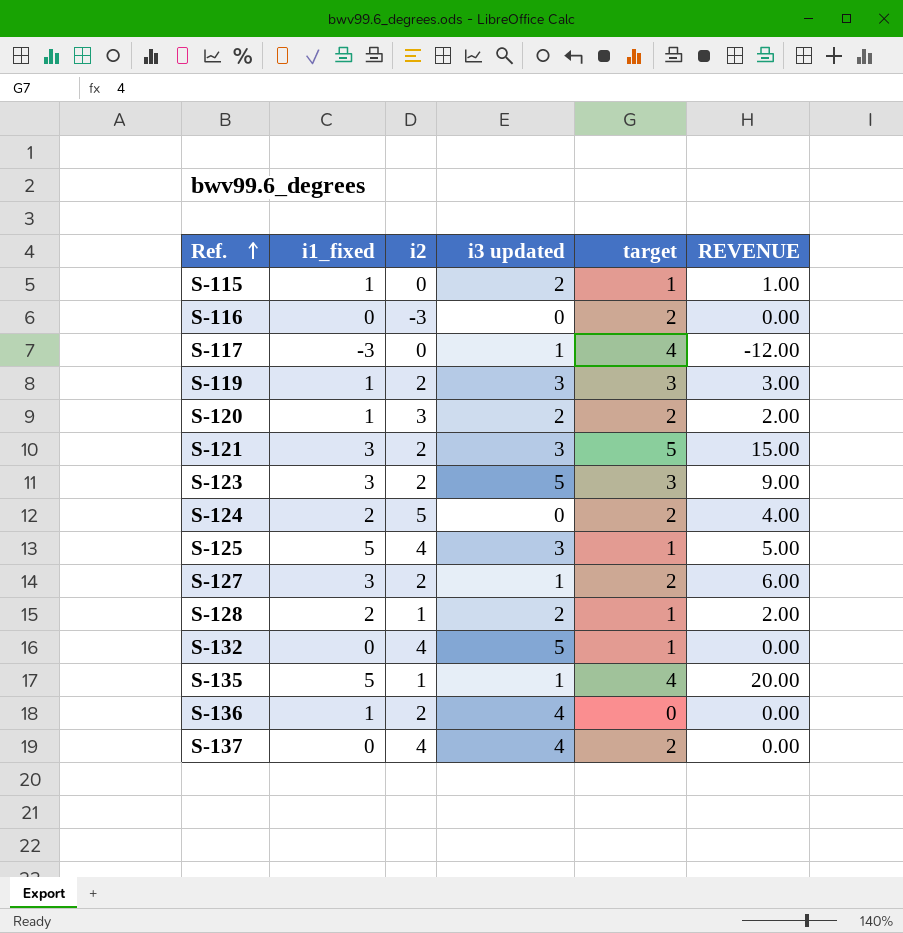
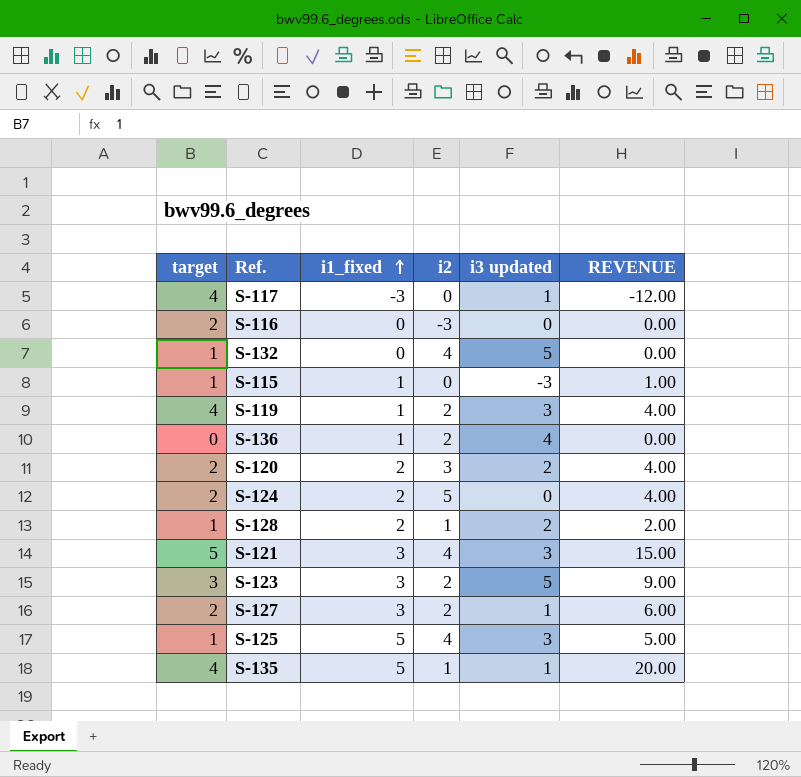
row order: Ref. ascending -> i1_fixed ascending
column target | position: 5 -> 1
row S-137: 0 | 4 | 4 | 2 | 0.00 -> none
S-115 | i3 updated: 2 -> -3
S-119 | target: 3 -> 4
S-119 | REVENUE: 3.00 -> 4.00
S-120 | i1_fixed: 1 -> 2
S-120 | REVENUE: 2.00 -> 4.00
S-121 | i2: 2 -> 4

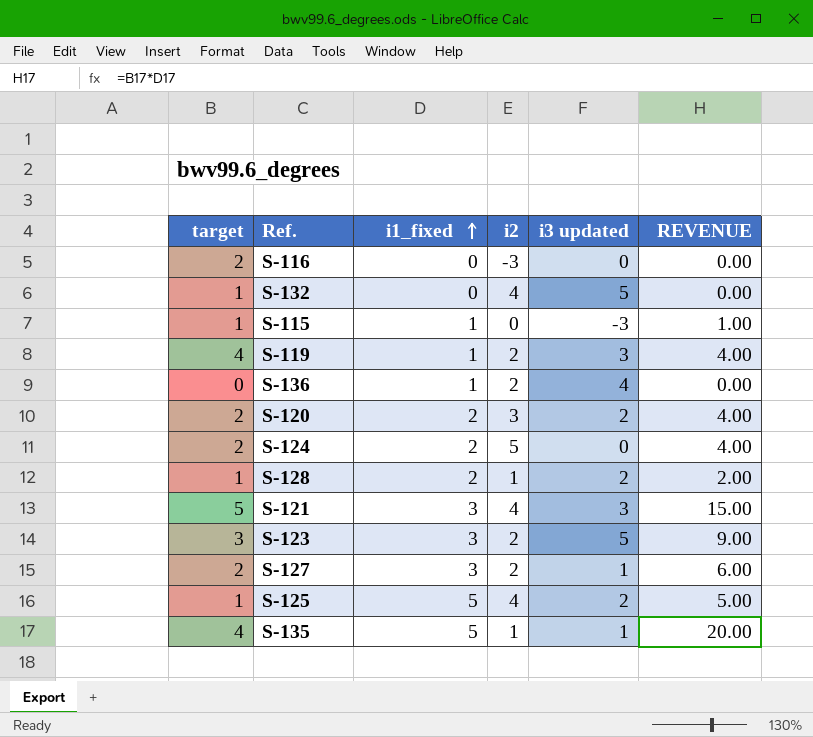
row S-117: 4 | -3 | 0 | 1 | -12.00 -> none
S-125 | i3 updated: 3 -> 2

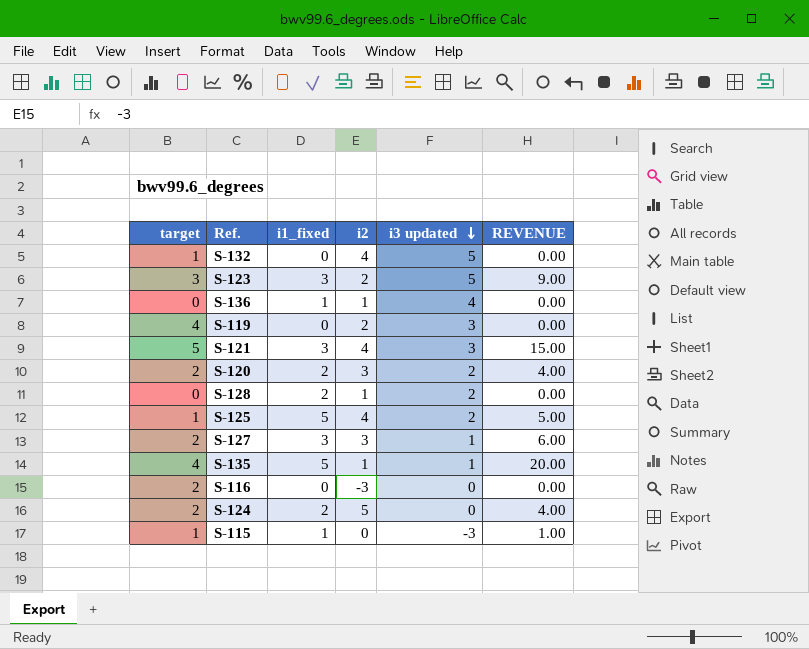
row order: i1_fixed ascending -> i3 updated descending
S-136 | i2: 2 -> 1
S-119 | i1_fixed: 1 -> 0
S-119 | REVENUE: 4.00 -> 0.00
S-128 | target: 1 -> 0
S-128 | REVENUE: 2.00 -> 0.00
S-127 | i2: 2 -> 3

